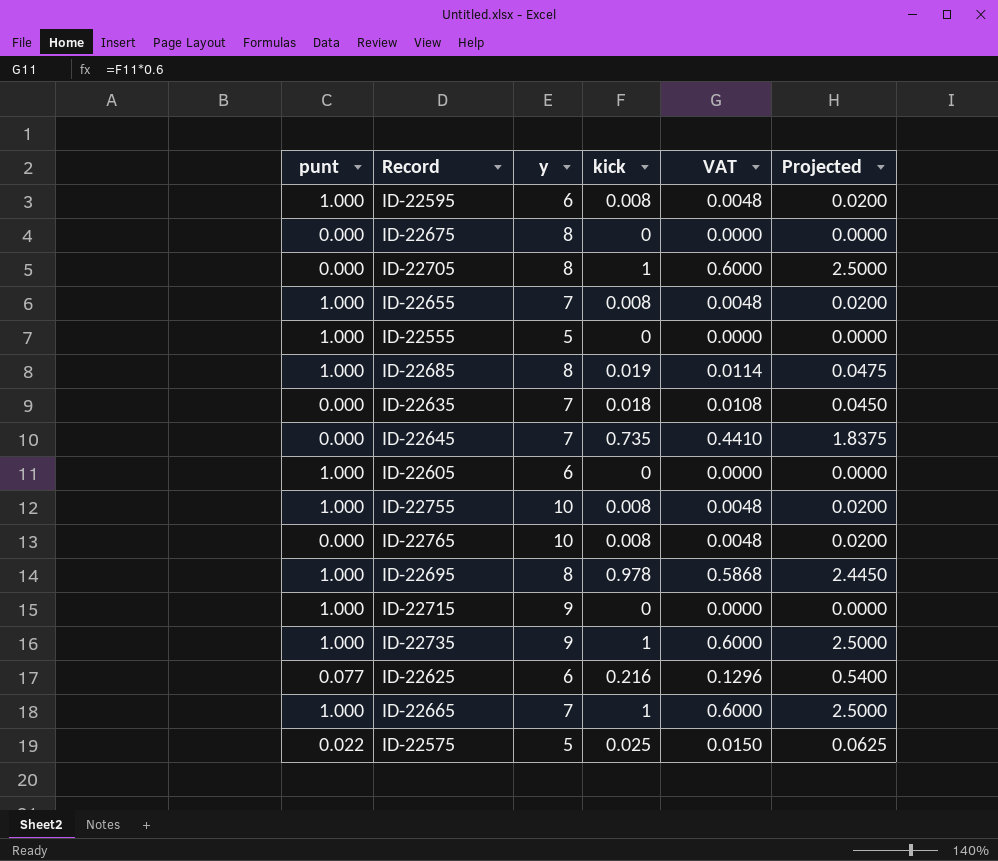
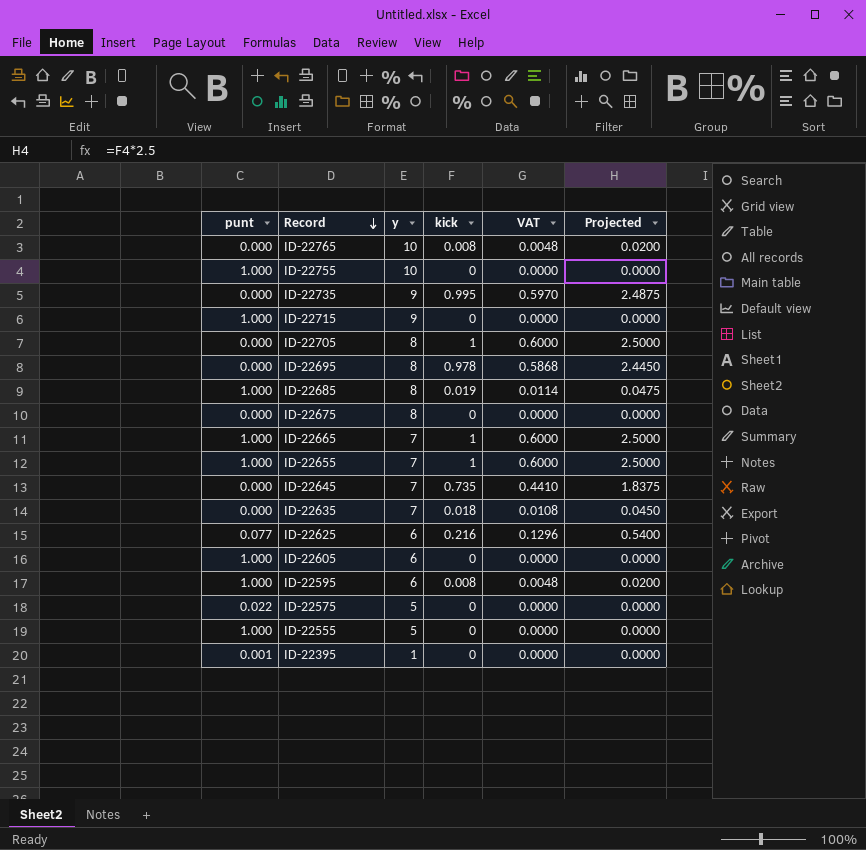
row order: none -> Record descending
ID-22755 | kick: 0.008 -> 0
ID-22755 | VAT: 0.0048 -> 0.0000
ID-22755 | Projected: 0.0200 -> 0.0000
ID-22735 | punt: 1.000 -> 0.000
ID-22735 | kick: 1 -> 0.995
ID-22735 | VAT: 0.6000 -> 0.5970
ID-22735 | Projected: 2.5000 -> 2.4875
ID-22695 | punt: 1.000 -> 0.000
ID-22655 | kick: 0.008 -> 1
ID-22655 | VAT: 0.0048 -> 0.6000
ID-22655 | Projected: 0.0200 -> 2.5000
ID-22575 | kick: 0.025 -> 0
ID-22575 | VAT: 0.0150 -> 0.0000
ID-22575 | Projected: 0.0625 -> 0.0000
row ID-22395: none -> 0.001 | 1 | 0 | 0.0000 | 0.0000

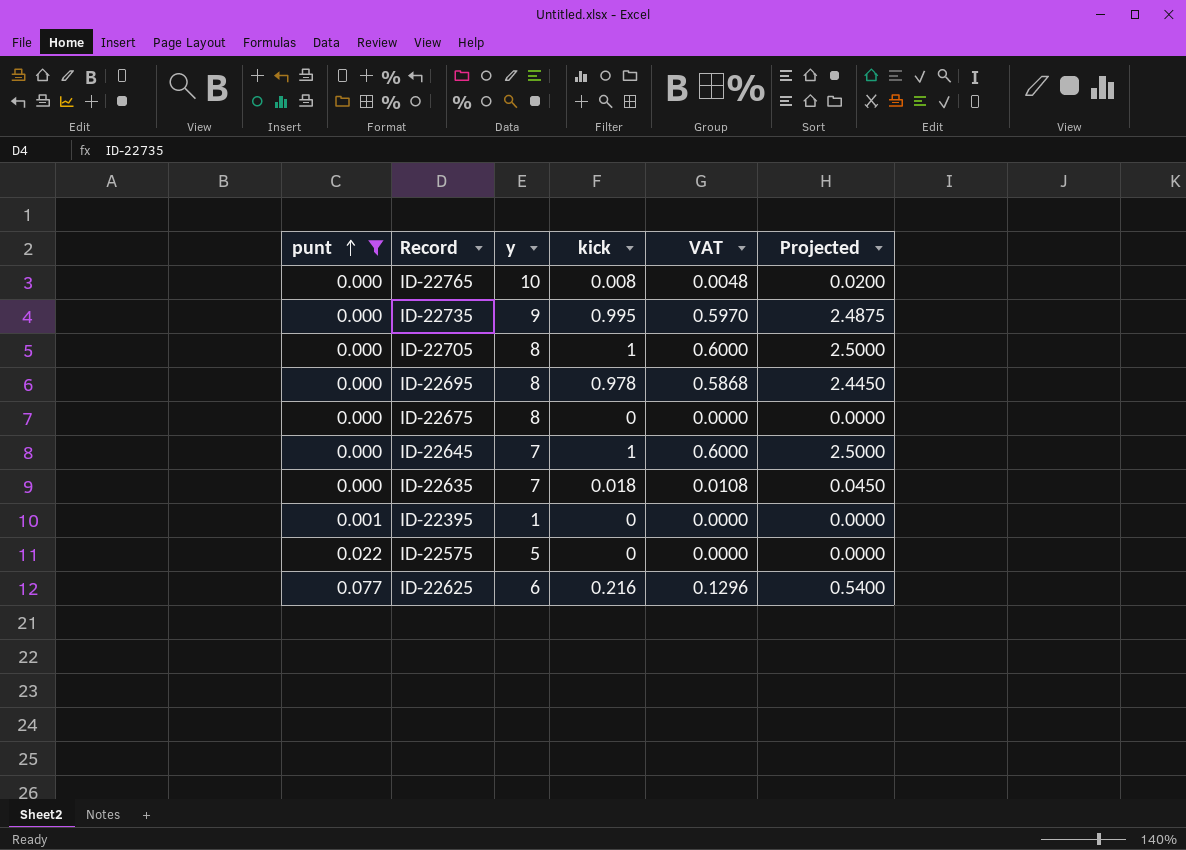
filter: none -> punt != 1.000
row order: Record descending -> punt ascending
ID-22645 | kick: 0.735 -> 1
ID-22645 | VAT: 0.4410 -> 0.6000
ID-22645 | Projected: 1.8375 -> 2.5000

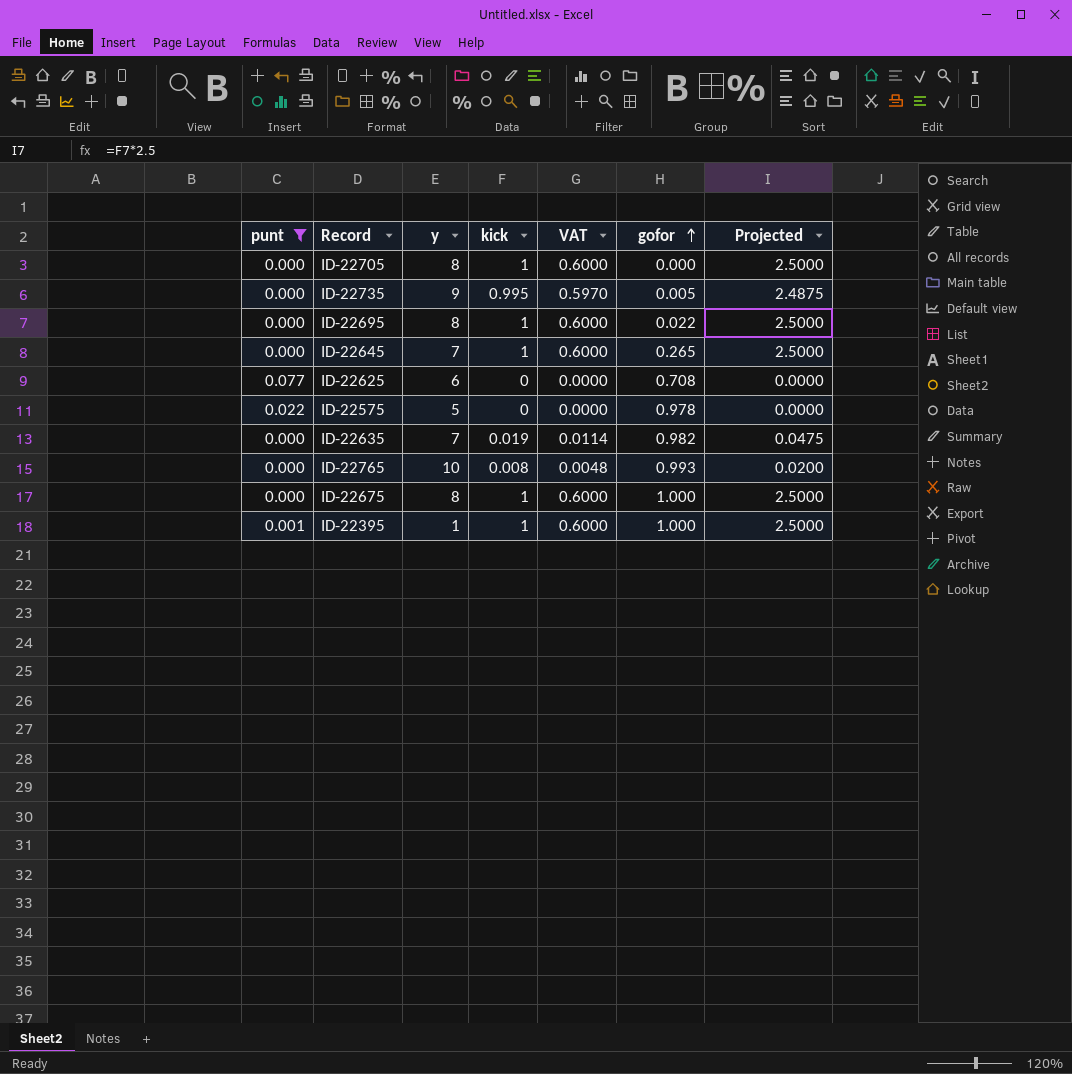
row order: punt ascending -> gofor ascending
column gofor | position: none -> 6
ID-22695 | kick: 0.978 -> 1
ID-22695 | VAT: 0.5868 -> 0.6000
ID-22695 | Projected: 2.4450 -> 2.5000
ID-22625 | kick: 0.216 -> 0
ID-22625 | VAT: 0.1296 -> 0.0000
ID-22625 | Projected: 0.5400 -> 0.0000
ID-22635 | kick: 0.018 -> 0.019
ID-22635 | VAT: 0.0108 -> 0.0114
ID-22635 | Projected: 0.0450 -> 0.0475
ID-22675 | kick: 0 -> 1
ID-22675 | VAT: 0.0000 -> 0.6000
ID-22675 | Projected: 0.0000 -> 2.5000
ID-22395 | kick: 0 -> 1
ID-22395 | VAT: 0.0000 -> 0.6000
ID-22395 | Projected: 0.0000 -> 2.5000

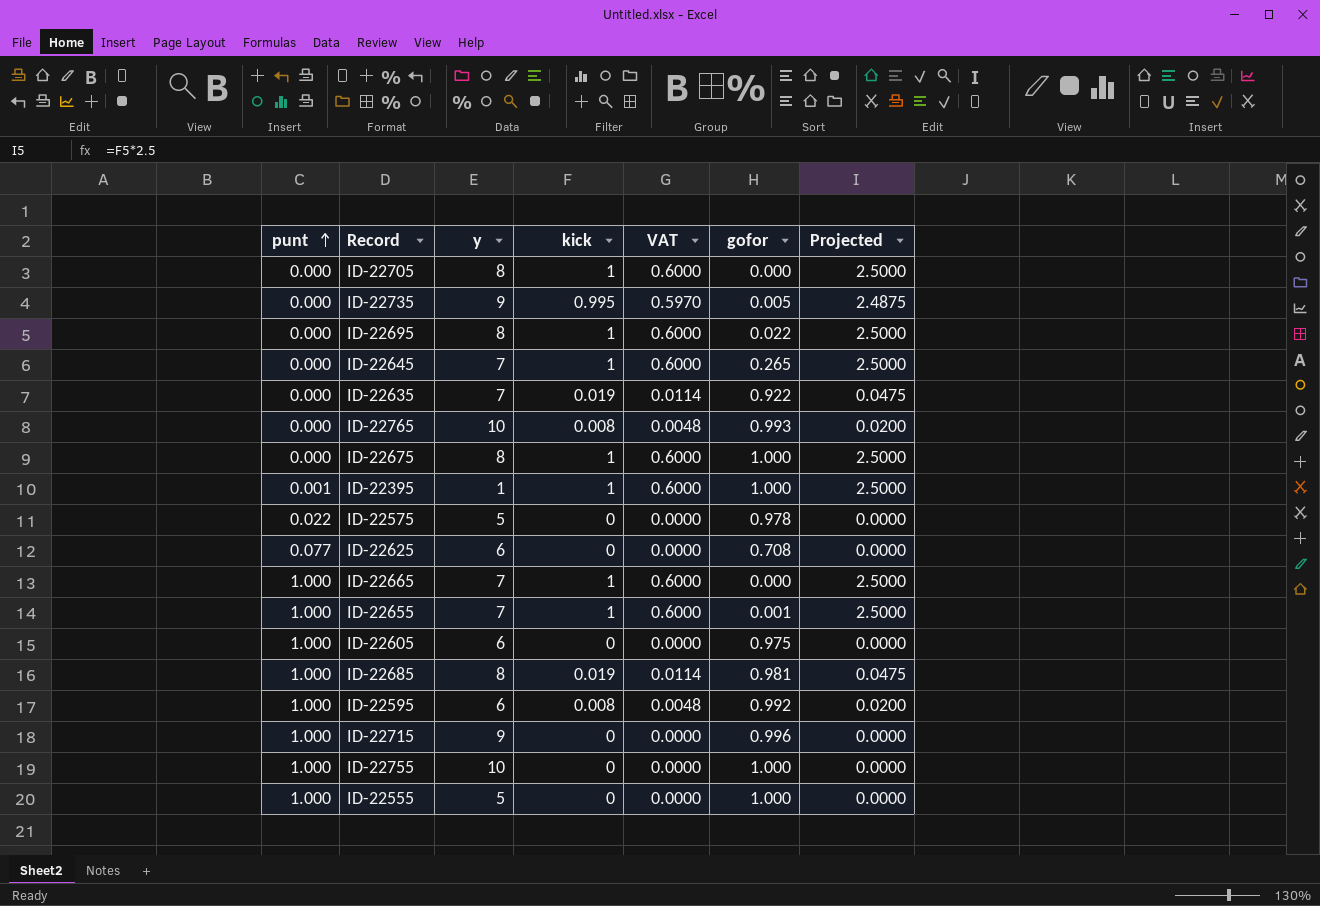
filter: punt != 1.000 -> none
row order: gofor ascending -> punt ascending
ID-22635 | gofor: 0.982 -> 0.922

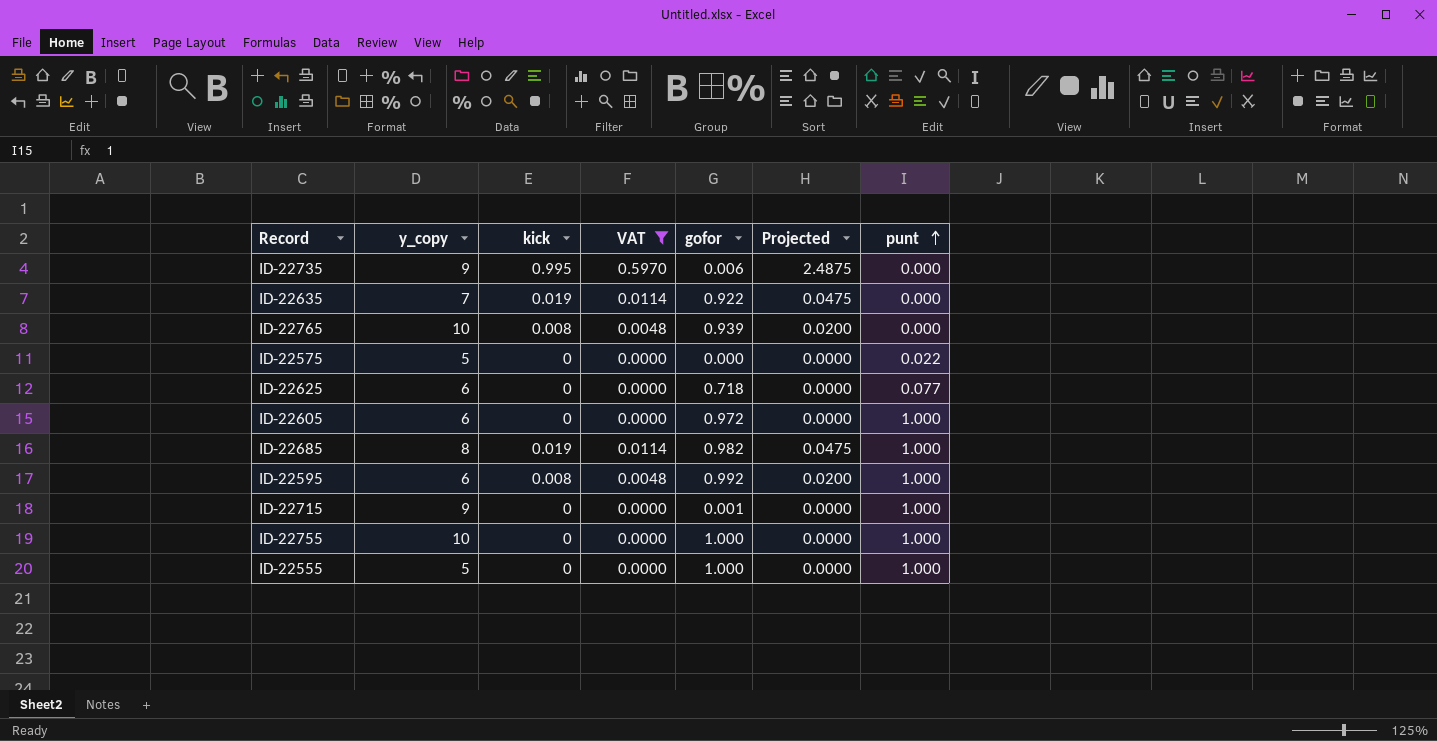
filter: none -> VAT != 0.6000
column name: y -> y_copy
column punt | position: 1 -> 7
ID-22735 | gofor: 0.005 -> 0.006
ID-22765 | gofor: 0.993 -> 0.939
ID-22575 | gofor: 0.978 -> 0.000
ID-22625 | gofor: 0.708 -> 0.718
ID-22605 | gofor: 0.975 -> 0.972
ID-22685 | gofor: 0.981 -> 0.982
ID-22715 | gofor: 0.996 -> 0.001

